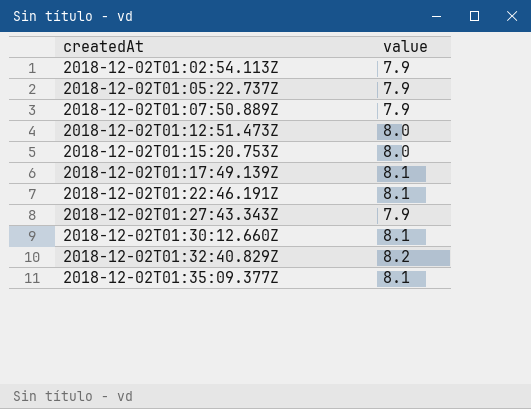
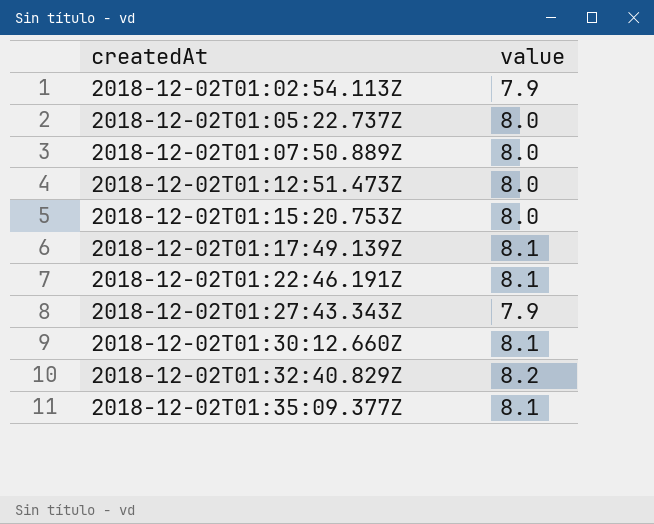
2018-12-02T01:05:22.737Z | value: 7.9 -> 8.0
2018-12-02T01:07:50.889Z | value: 7.9 -> 8.0

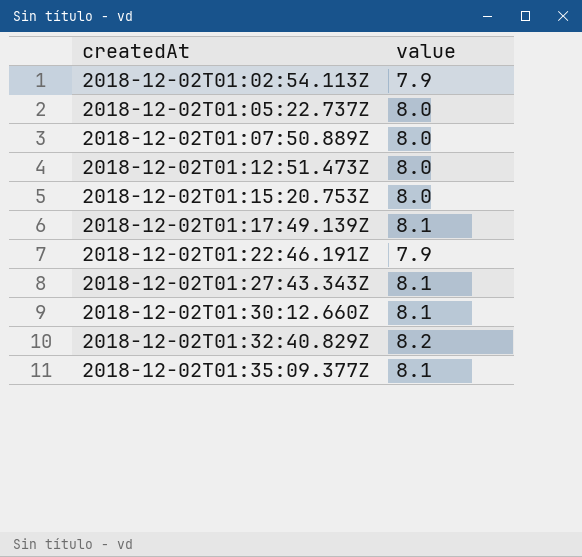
2018-12-02T01:22:46.191Z | value: 8.1 -> 7.9
2018-12-02T01:27:43.343Z | value: 7.9 -> 8.1

